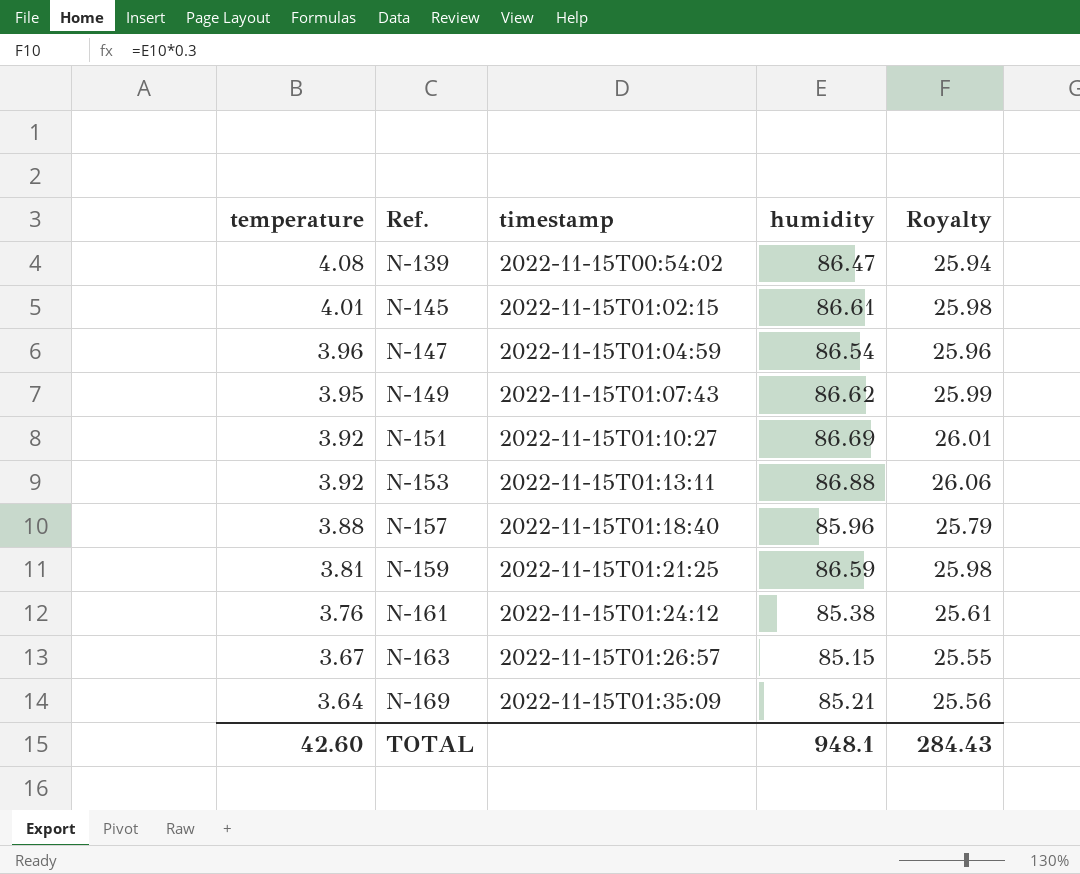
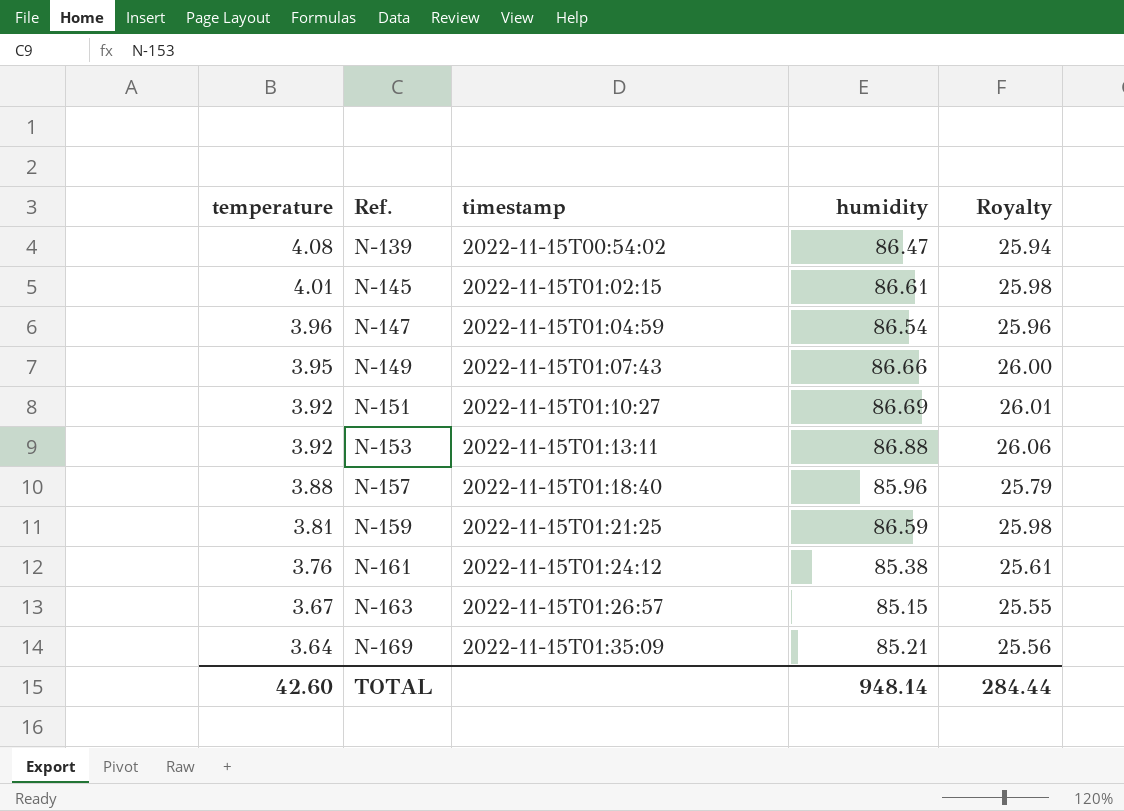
N-149 | humidity: 86.62 -> 86.66
N-149 | Royalty: 25.99 -> 26.00
TOTAL | humidity: 948.1 -> 948.14
TOTAL | Royalty: 284.43 -> 284.44

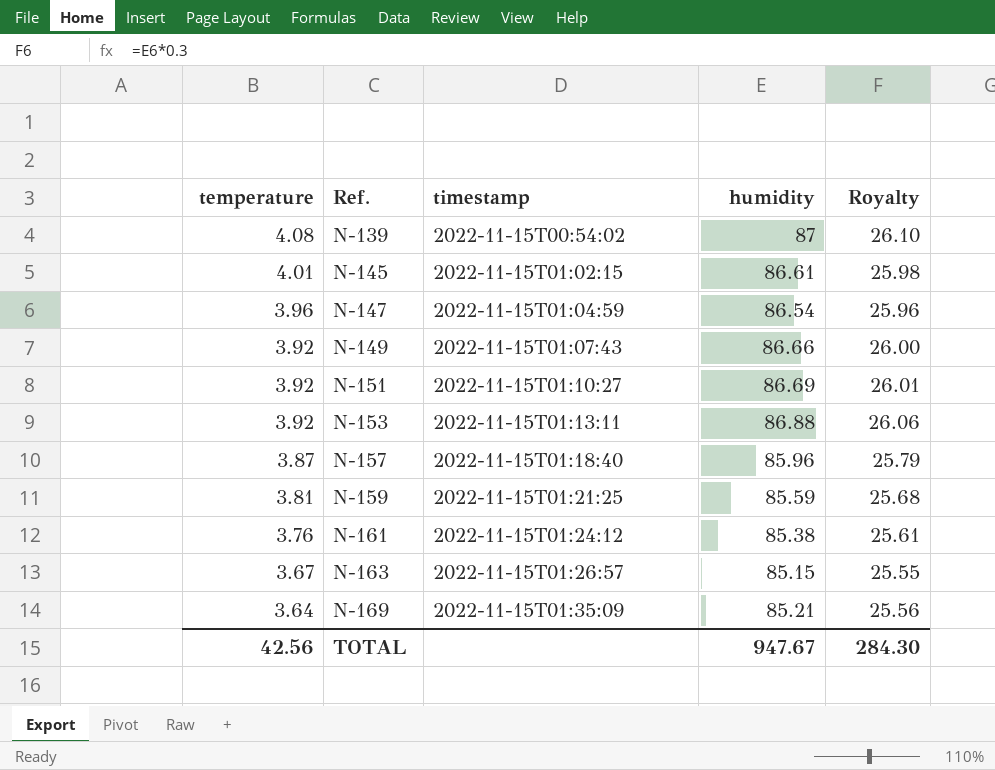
N-139 | humidity: 86.47 -> 87
N-139 | Royalty: 25.94 -> 26.10
N-149 | temperature: 3.95 -> 3.92
N-157 | temperature: 3.88 -> 3.87
N-159 | humidity: 86.59 -> 85.59
N-159 | Royalty: 25.98 -> 25.68
TOTAL | temperature: 42.60 -> 42.56
TOTAL | humidity: 948.14 -> 947.67
TOTAL | Royalty: 284.44 -> 284.30

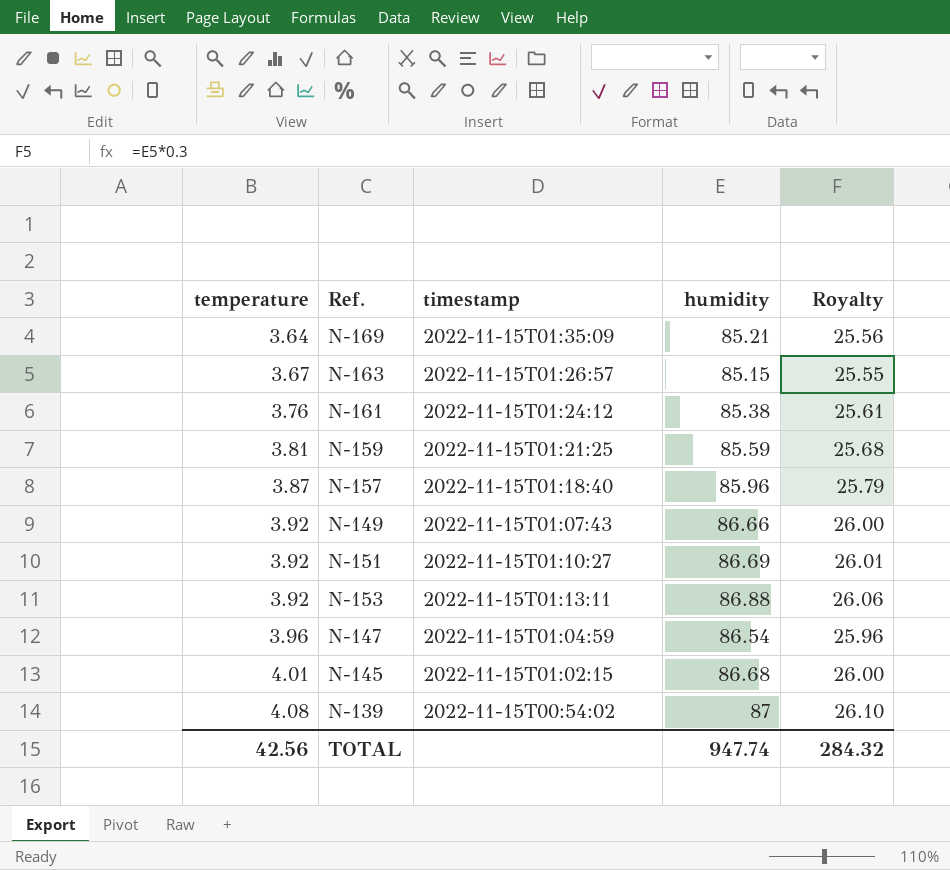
row order: temperature descending -> temperature ascending
N-145 | humidity: 86.61 -> 86.68
N-145 | Royalty: 25.98 -> 26.00
TOTAL | humidity: 947.67 -> 947.74
TOTAL | Royalty: 284.30 -> 284.32

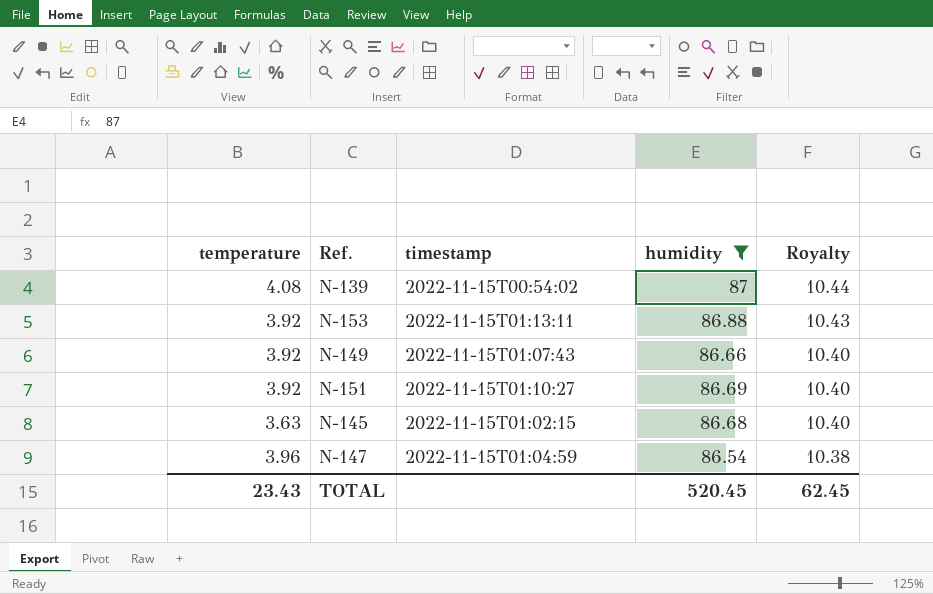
filter: none -> humidity >= 86.54
row order: temperature ascending -> Royalty descending
column Royalty | formula: [humidity] * 0.3 -> [humidity] * 0.12
N-145 | temperature: 4.01 -> 3.63
TOTAL | temperature: 42.56 -> 23.43
TOTAL | humidity: 947.74 -> 520.45
TOTAL | Royalty: 284.32 -> 62.45

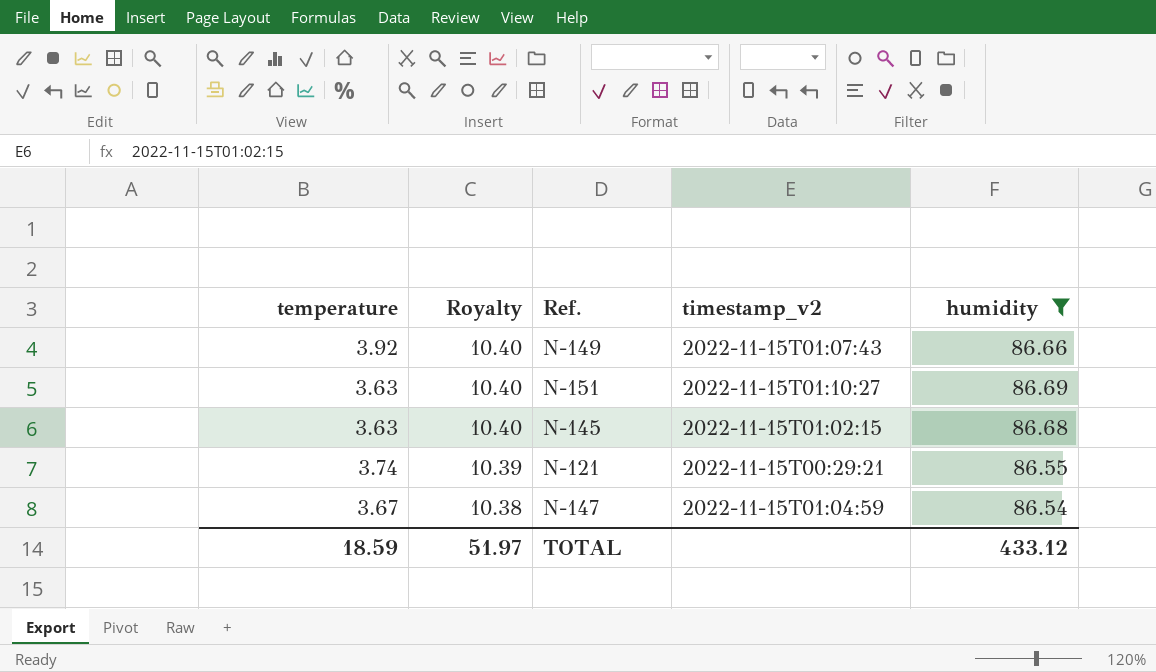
column Royalty | position: 5 -> 2
column name: timestamp -> timestamp_v2
row N-139: 4.08 | 2022-11-15T00:54:02 | 87 | 10.44 -> none
row N-153: 3.92 | 2022-11-15T01:13:11 | 86.88 | 10.43 -> none
N-151 | temperature: 3.92 -> 3.63
row N-121: none -> 3.74 | 10.39 | 2022-11-15T00:29:21 | 86.55
N-147 | temperature: 3.96 -> 3.67
TOTAL | temperature: 23.43 -> 18.59
TOTAL | Royalty: 62.45 -> 51.97
TOTAL | humidity: 520.45 -> 433.12

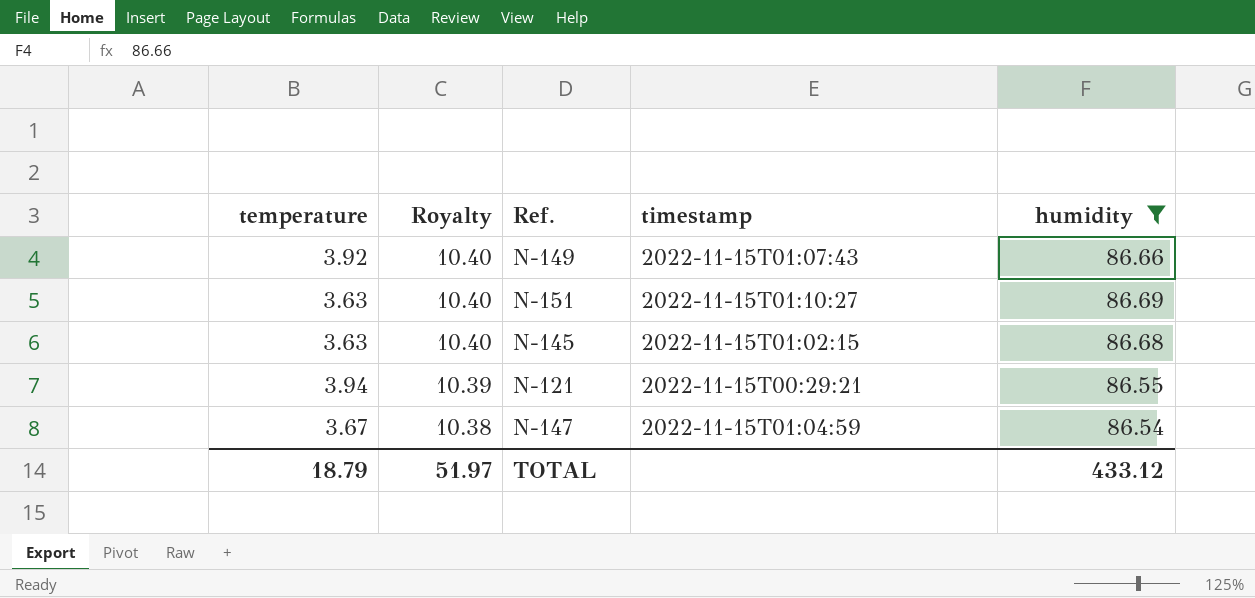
column name: timestamp_v2 -> timestamp
N-121 | temperature: 3.74 -> 3.94
TOTAL | temperature: 18.59 -> 18.79

